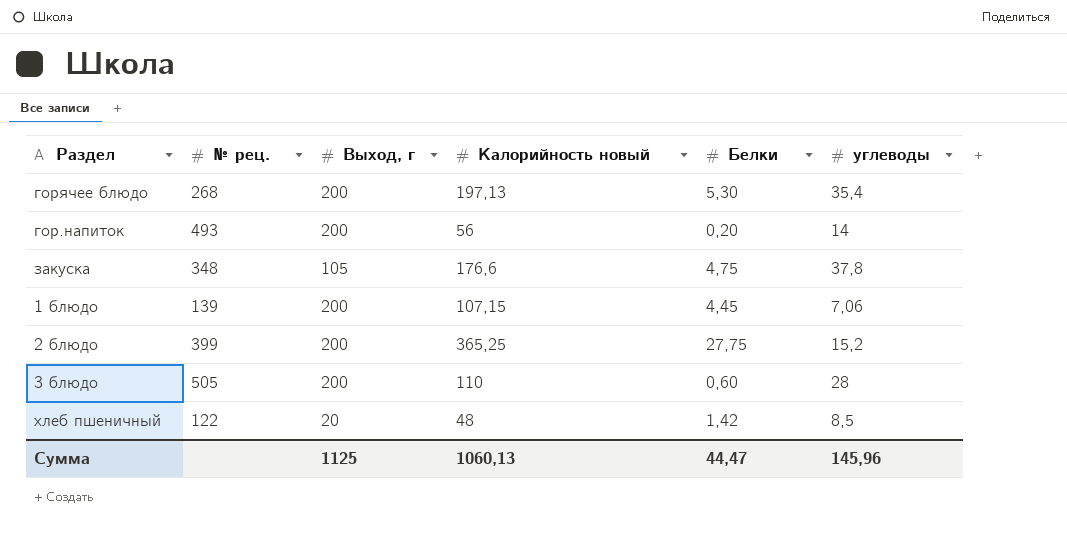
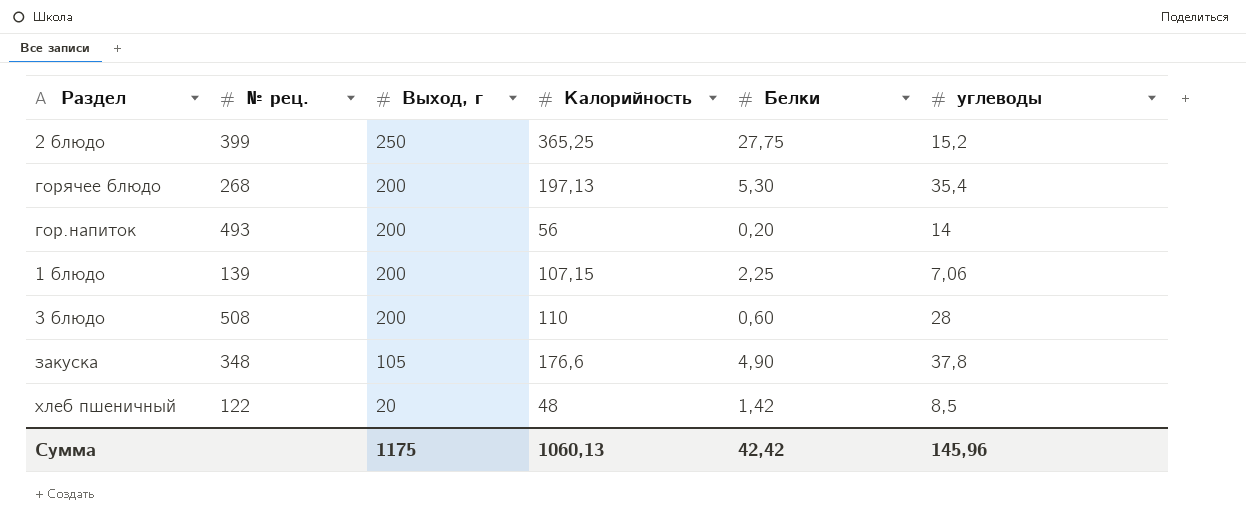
row order: none -> Выход, г descending
column name: Калорийность новый -> Калорийность
2 блюдо | Выход, г: 200 -> 250
1 блюдо | Белки: 4,45 -> 2,25
3 блюдо | № рец.: 505 -> 508
закуска | Белки: 4,75 -> 4,90
Сумма | Выход, г: 1125 -> 1175
Сумма | Белки: 44,47 -> 42,42

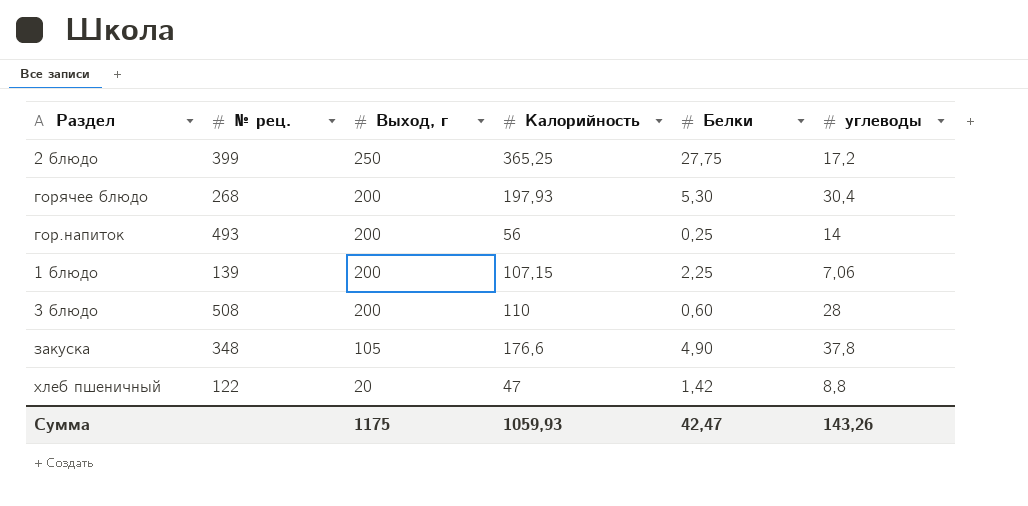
2 блюдо | углеводы: 15,2 -> 17,2
горячее блюдо | Калорийность: 197,13 -> 197,93
горячее блюдо | углеводы: 35,4 -> 30,4
гор.напиток | Белки: 0,20 -> 0,25
хлеб пшеничный | Калорийность: 48 -> 47
хлеб пшеничный | углеводы: 8,5 -> 8,8
Сумма | Калорийность: 1060,13 -> 1059,93
Сумма | Белки: 42,42 -> 42,47
Сумма | углеводы: 145,96 -> 143,26

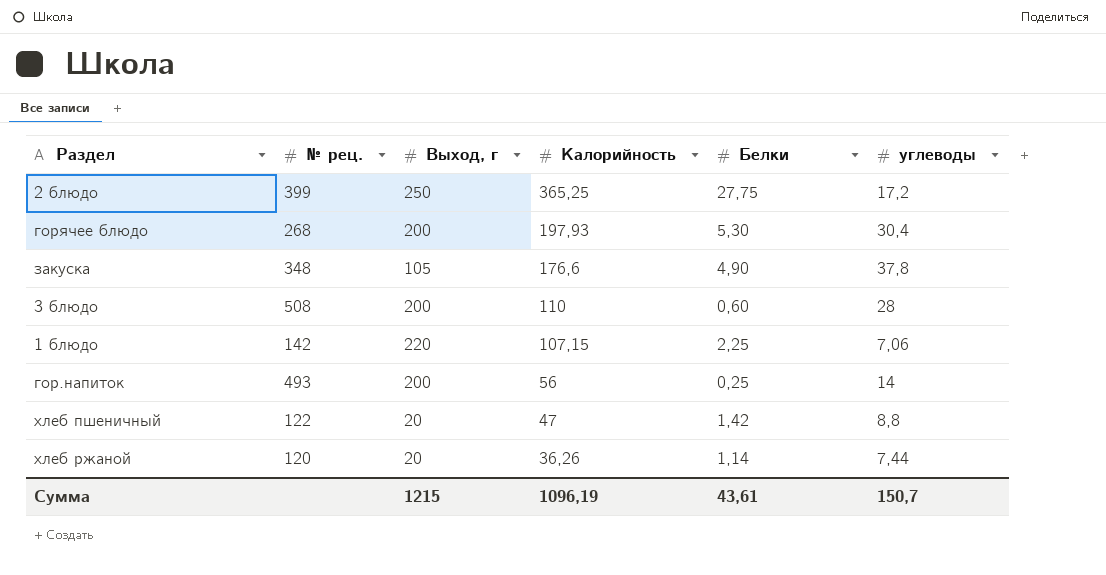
row order: Выход, г descending -> Калорийность descending
1 блюдо | № рец.: 139 -> 142
1 блюдо | Выход, г: 200 -> 220
row хлеб ржаной: none -> 120 | 20 | 36,26 | 1,14 | 7,44
Сумма | Выход, г: 1175 -> 1215
Сумма | Калорийность: 1059,93 -> 1096,19
Сумма | Белки: 42,47 -> 43,61
Сумма | углеводы: 143,26 -> 150,7

